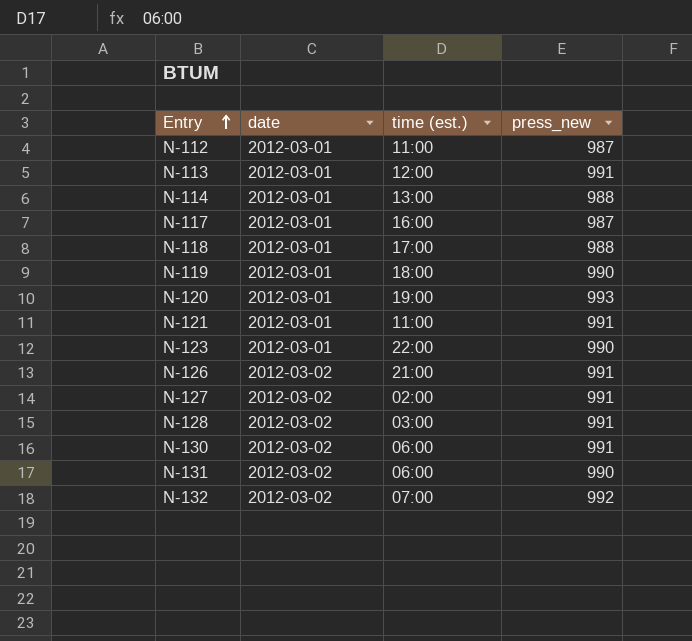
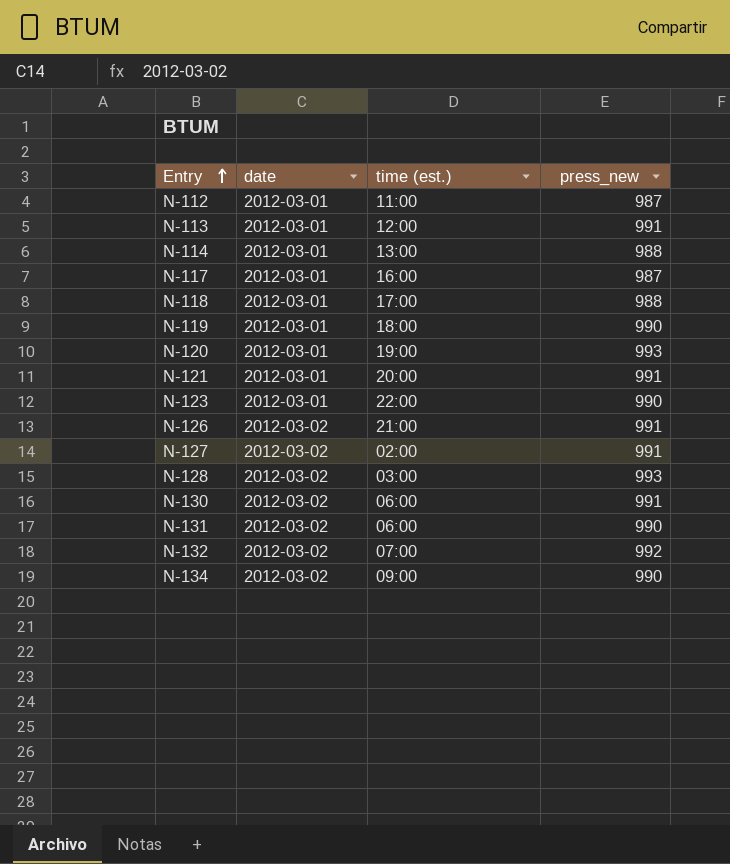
N-121 | time (est.): 11:00 -> 20:00
N-128 | press_new: 991 -> 993
row N-134: none -> 2012-03-02 | 09:00 | 990

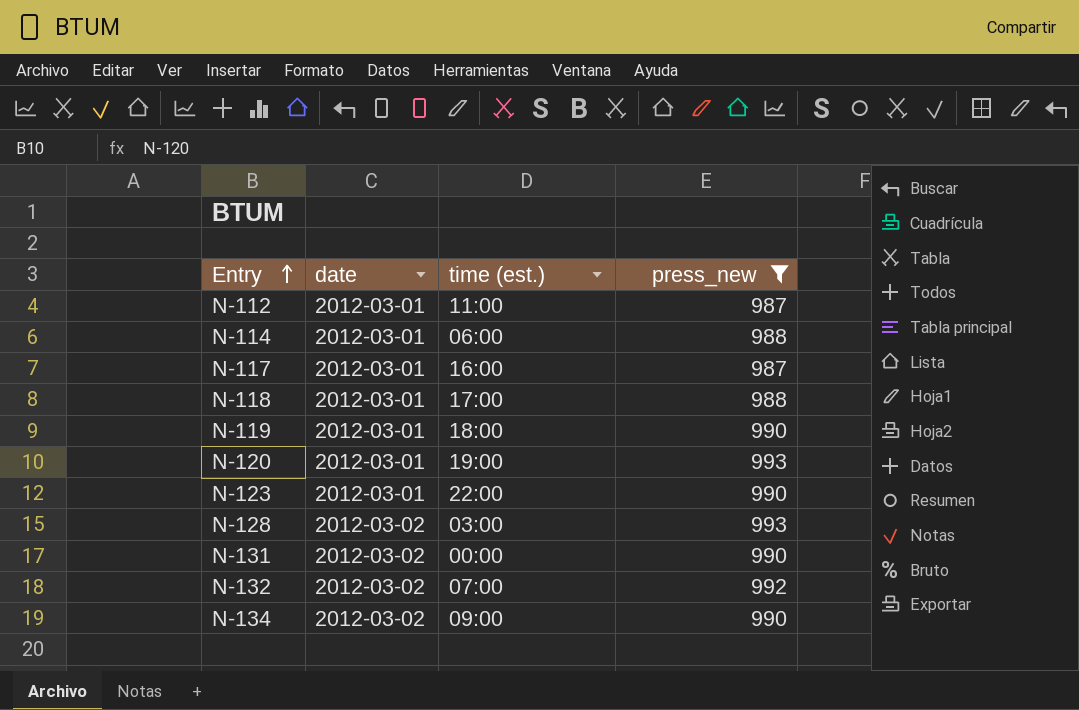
filter: none -> press_new != 991
N-114 | time (est.): 13:00 -> 06:00
N-131 | time (est.): 06:00 -> 00:00

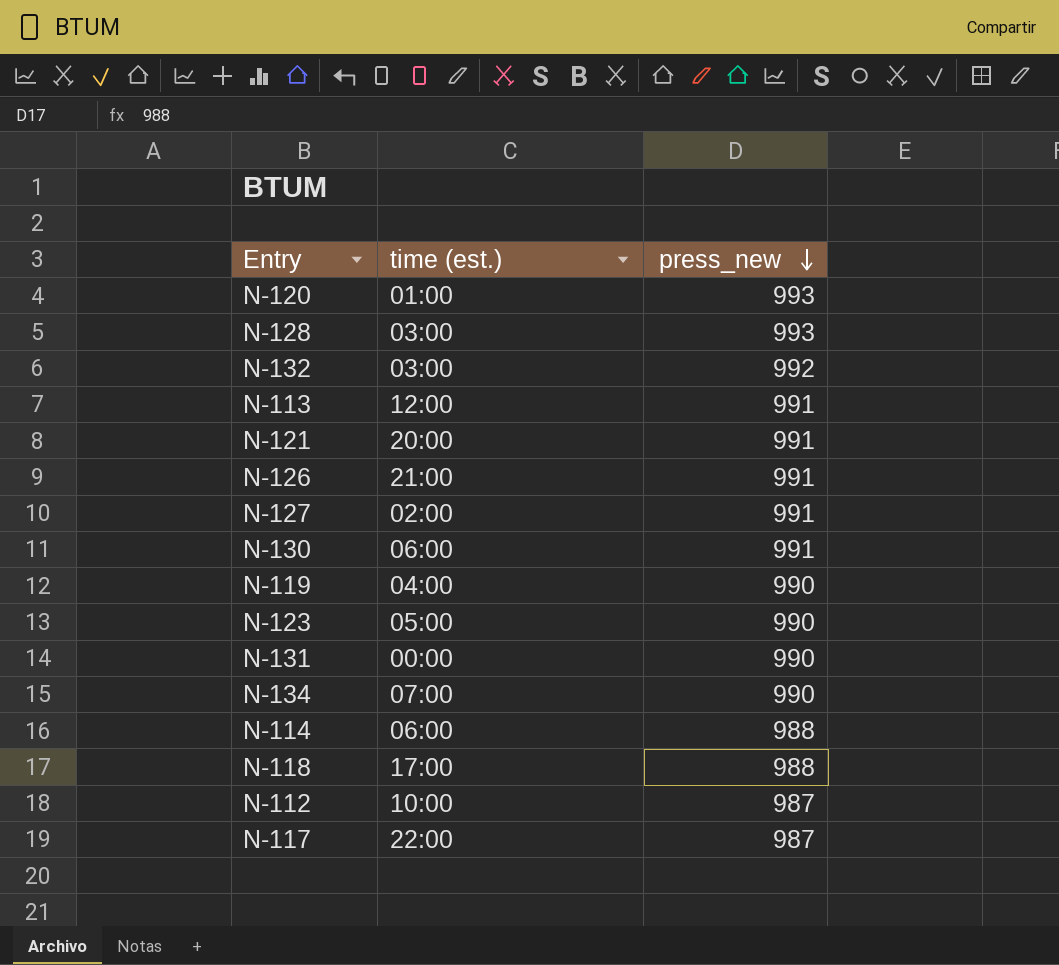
filter: press_new != 991 -> none
row order: Entry ascending -> press_new descending
column date | position: 2 -> none
N-120 | time (est.): 19:00 -> 01:00
N-132 | time (est.): 07:00 -> 03:00
N-119 | time (est.): 18:00 -> 04:00
N-123 | time (est.): 22:00 -> 05:00
N-134 | time (est.): 09:00 -> 07:00
N-112 | time (est.): 11:00 -> 10:00
N-117 | time (est.): 16:00 -> 22:00

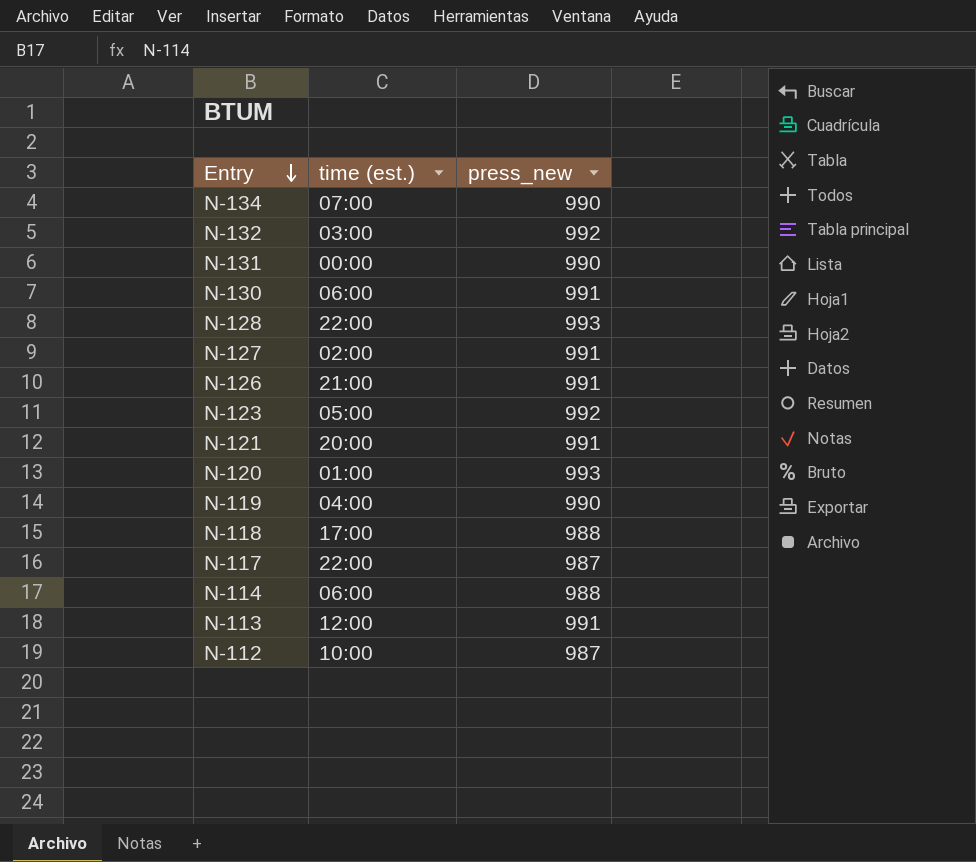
row order: press_new descending -> Entry descending
N-128 | time (est.): 03:00 -> 22:00
N-123 | press_new: 990 -> 992

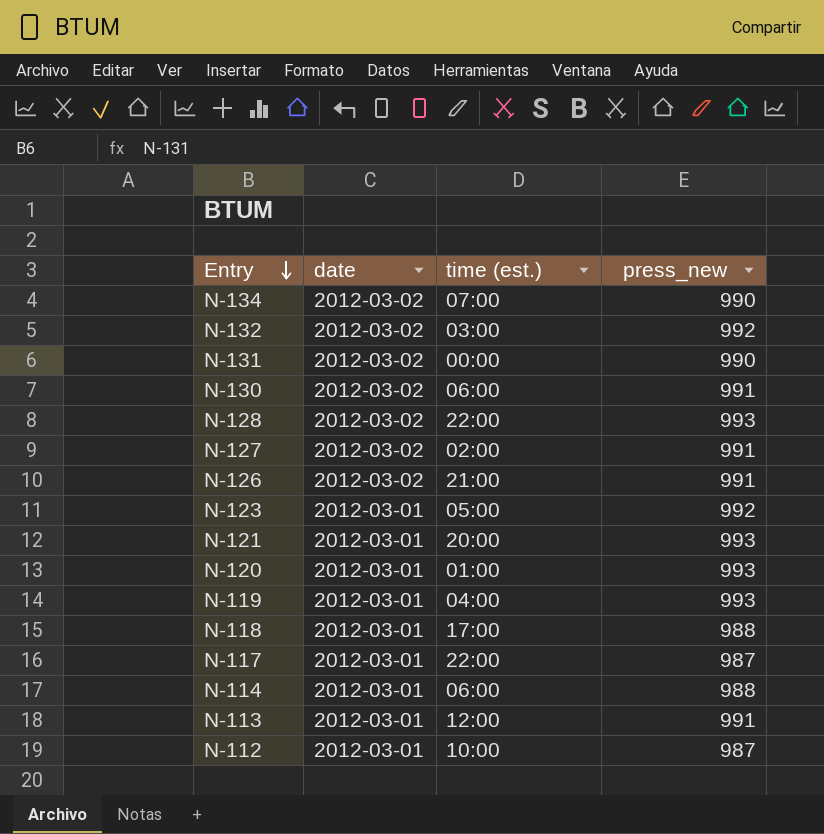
column date | position: none -> 2
N-121 | press_new: 991 -> 993
N-119 | press_new: 990 -> 993

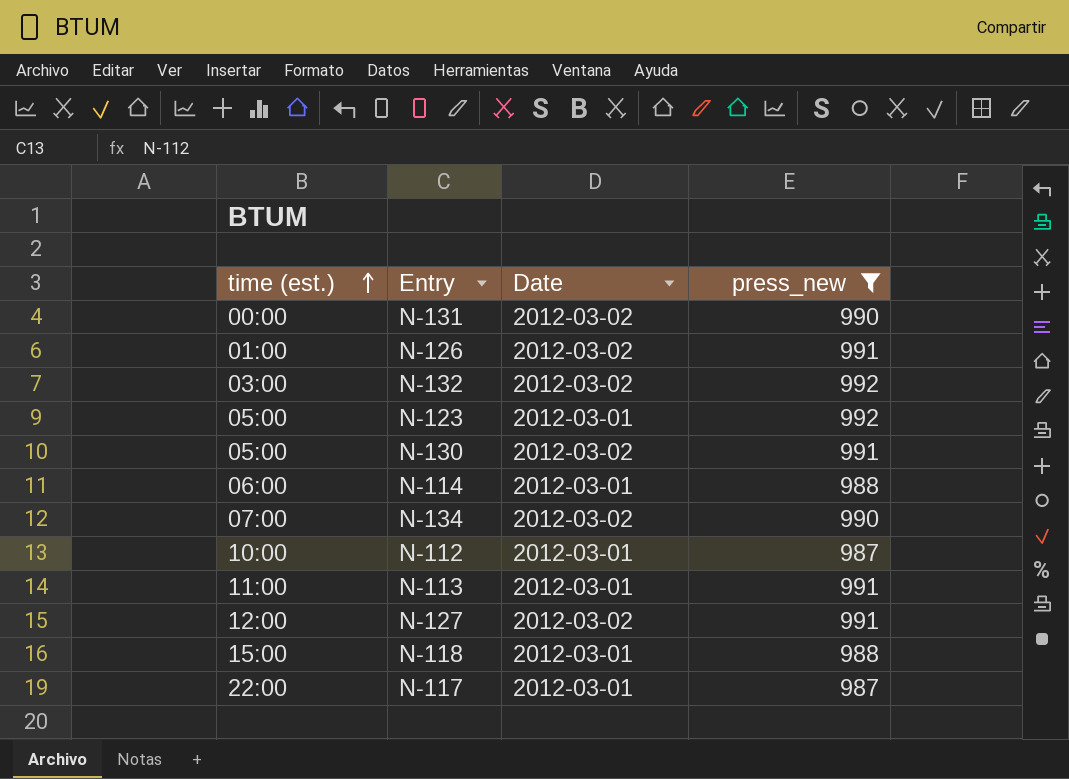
filter: none -> press_new != 993
row order: Entry descending -> time (est.) ascending
column time (est.) | position: 3 -> 1
column name: date -> Date
N-126 | time (est.): 21:00 -> 01:00
N-130 | time (est.): 06:00 -> 05:00
N-113 | time (est.): 12:00 -> 11:00
N-127 | time (est.): 02:00 -> 12:00
N-118 | time (est.): 17:00 -> 15:00

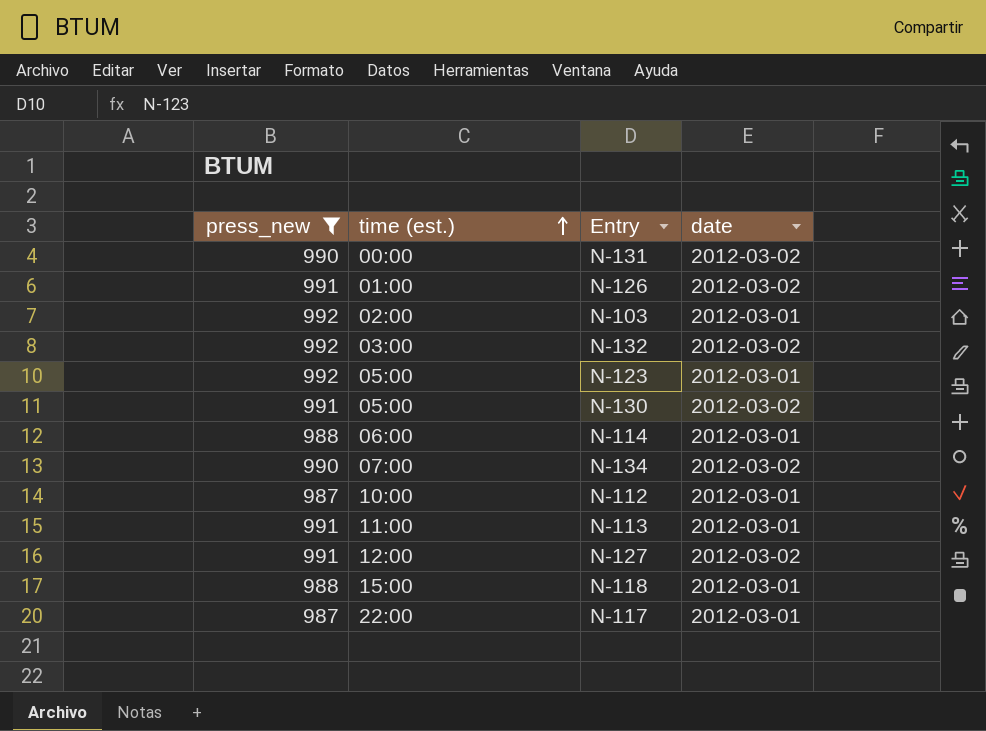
column press_new | position: 4 -> 1
column name: Date -> date
row N-103: none -> 992 | 02:00 | 2012-03-01

